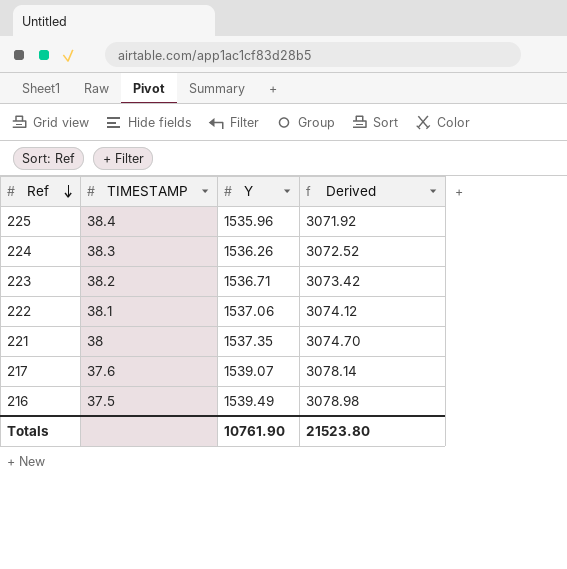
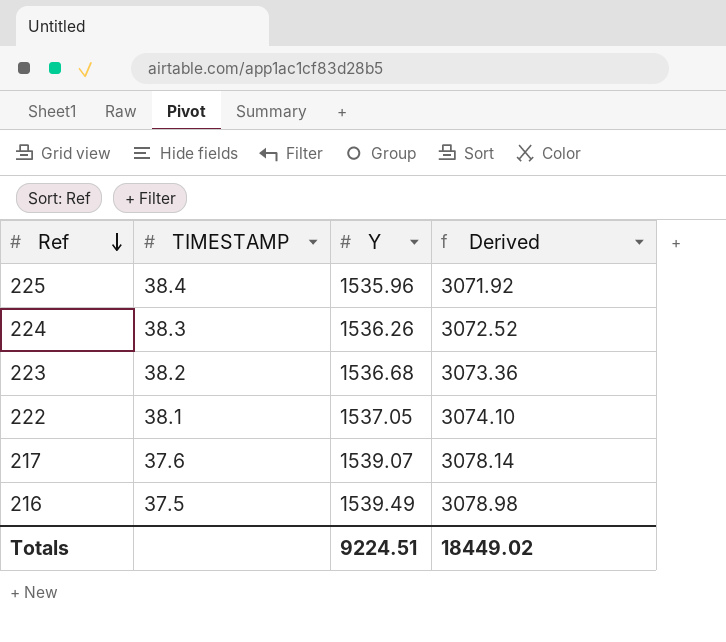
row 221: 38 | 1537.35 | 3074.70 -> none
223 | Y: 1536.71 -> 1536.68
223 | Derived: 3073.42 -> 3073.36
222 | Y: 1537.06 -> 1537.05
222 | Derived: 3074.12 -> 3074.10
Totals | Y: 10761.90 -> 9224.51
Totals | Derived: 21523.80 -> 18449.02

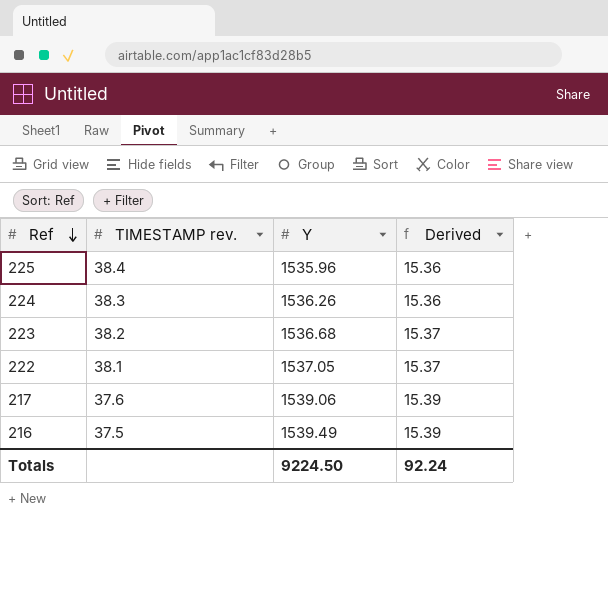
column name: TIMESTAMP -> TIMESTAMP rev.
column Derived | formula: [Y] * 2 -> [Y] * 0.01
217 | Y: 1539.07 -> 1539.06
Totals | Y: 9224.51 -> 9224.50
Totals | Derived: 18449.02 -> 92.24

